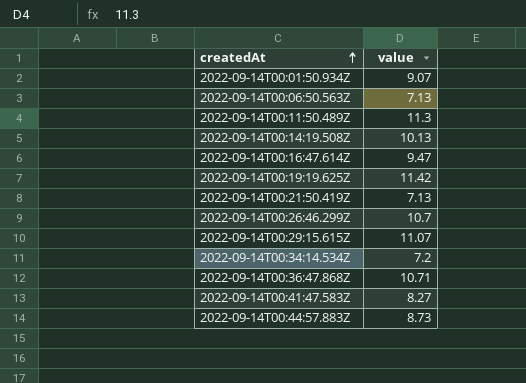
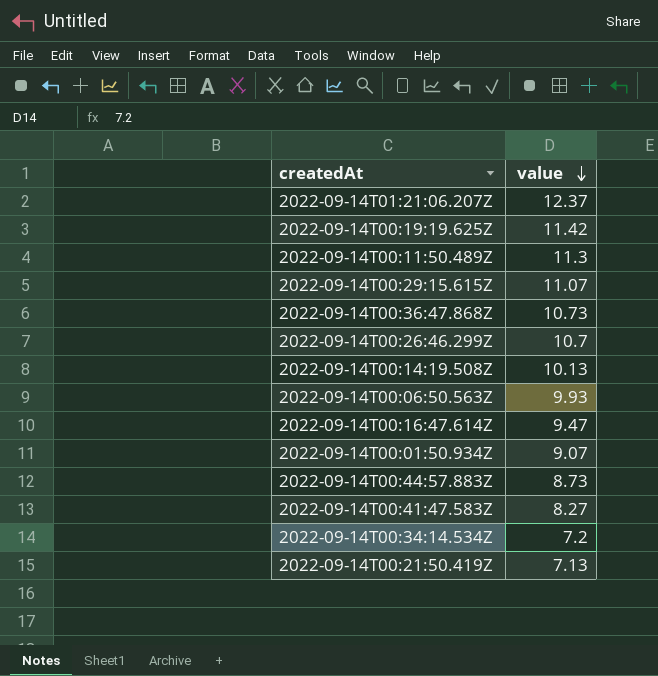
row order: createdAt ascending -> value descending
row 2022-09-14T01:21:06.207Z: none -> 12.37
2022-09-14T00:36:47.868Z | value: 10.71 -> 10.73
2022-09-14T00:06:50.563Z | value: 7.13 -> 9.93

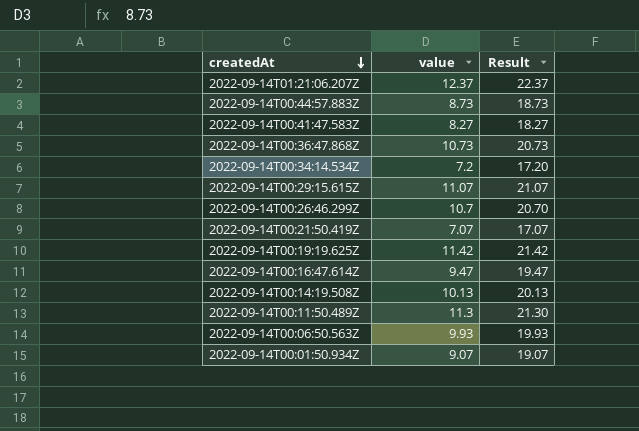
row order: value descending -> createdAt descending
column Result | formula: none -> [value] + 10
2022-09-14T00:21:50.419Z | value: 7.13 -> 7.07

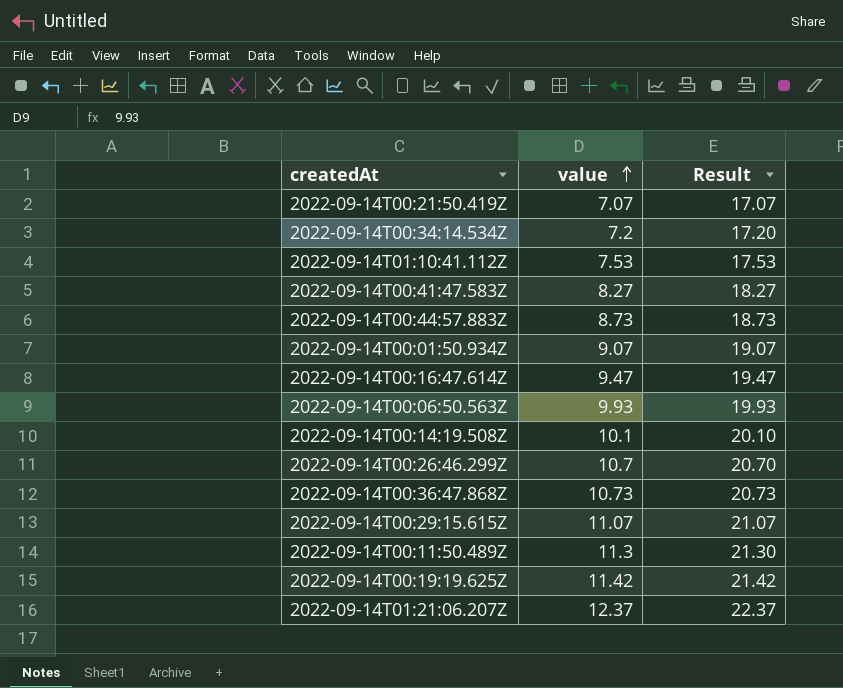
row order: createdAt descending -> value ascending
row 2022-09-14T01:10:41.112Z: none -> 7.53 | 17.53
2022-09-14T00:14:19.508Z | value: 10.13 -> 10.1
2022-09-14T00:14:19.508Z | Result: 20.13 -> 20.10

